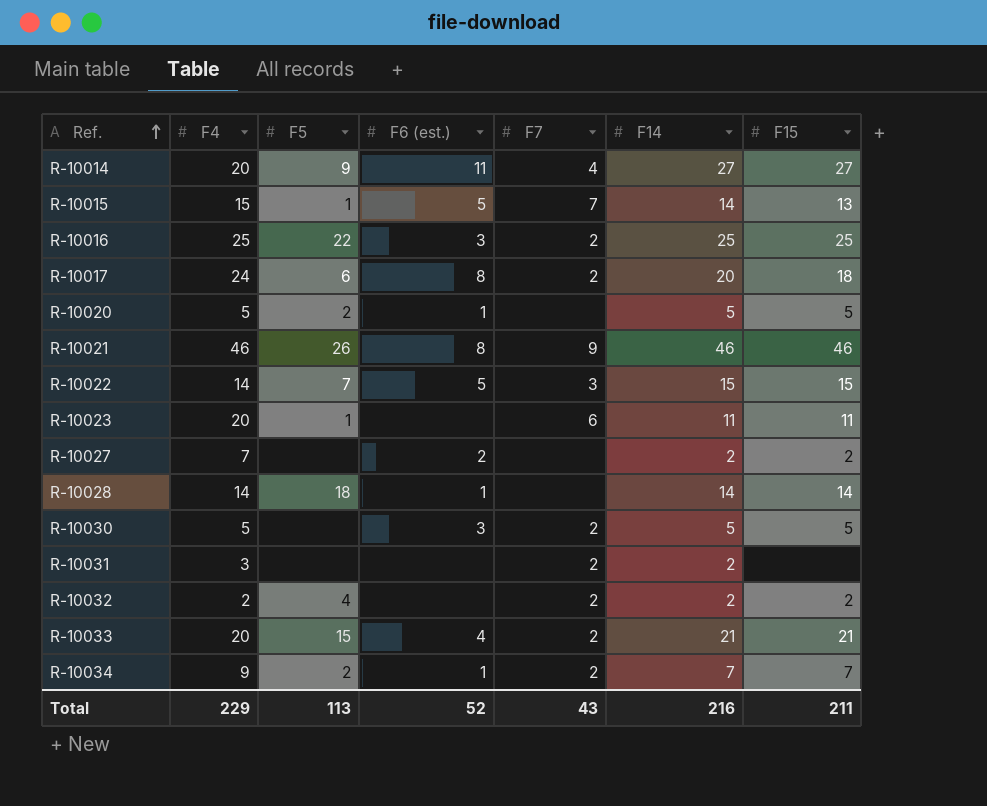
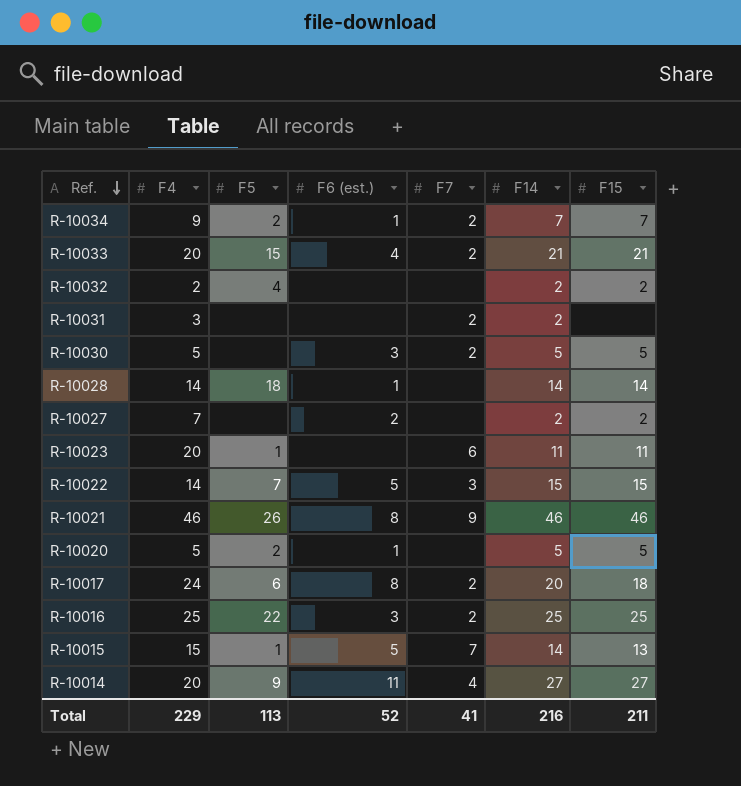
row order: Ref. ascending -> Ref. descending
R-10032 | F7: 2 -> none
Total | F7: 43 -> 41

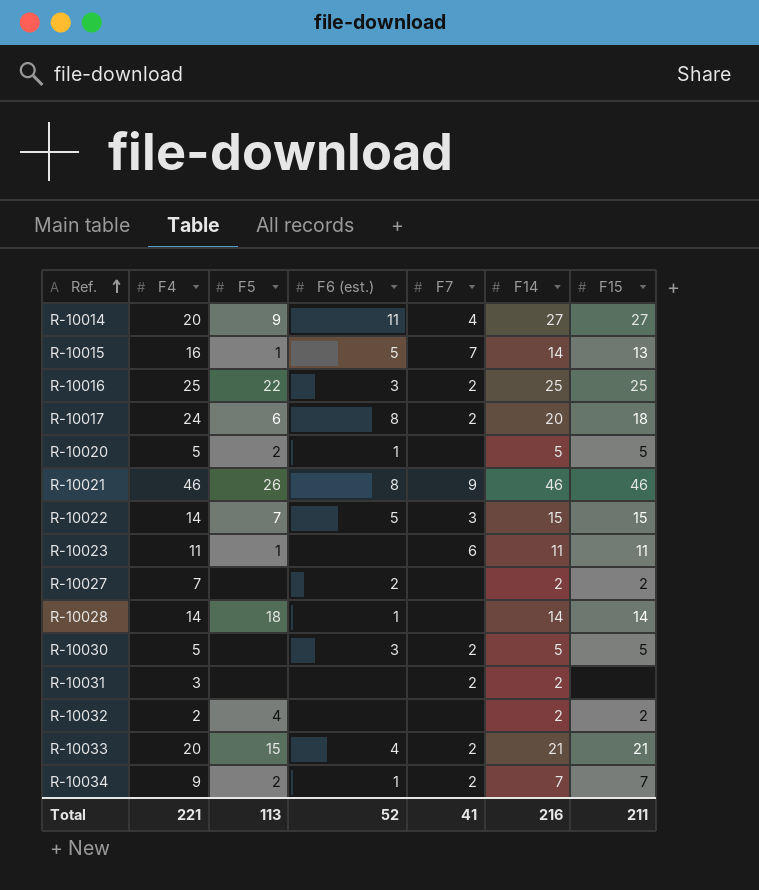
row order: Ref. descending -> Ref. ascending
R-10015 | F4: 15 -> 16
R-10023 | F4: 20 -> 11
Total | F4: 229 -> 221

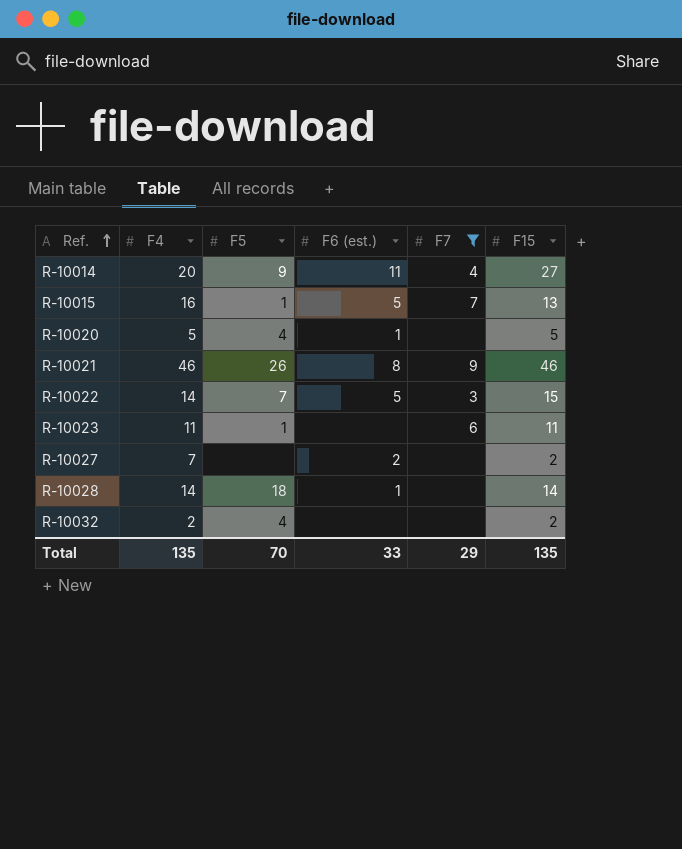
filter: none -> F7 != 2
column F14 | position: 6 -> none
R-10020 | F5: 2 -> 4
Total | F4: 221 -> 135
Total | F5: 113 -> 70
Total | F6 (est.): 52 -> 33
Total | F7: 41 -> 29
Total | F15: 211 -> 135

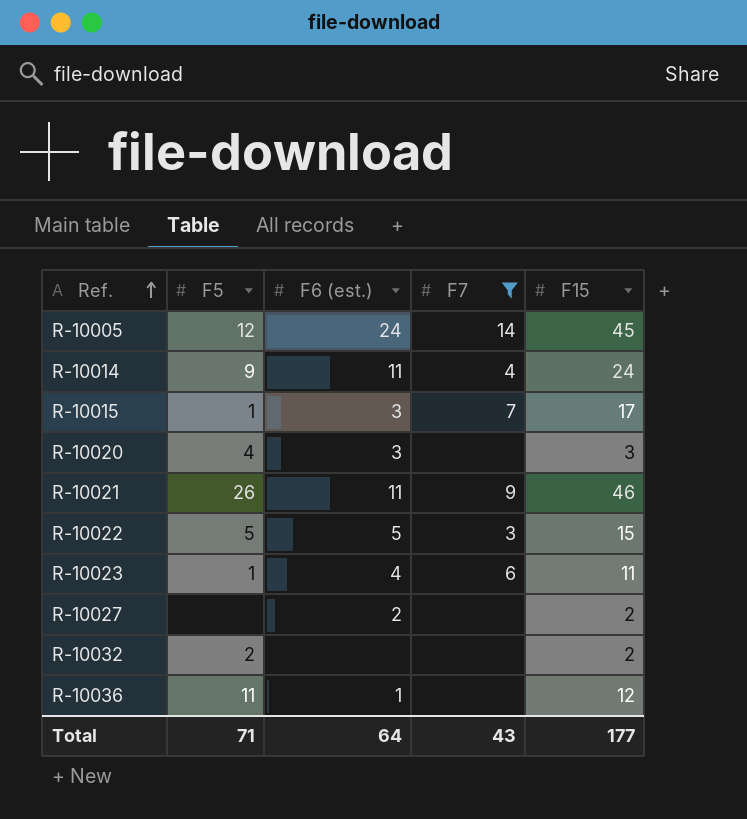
column F4 | position: 2 -> none
row R-10028: 14 | 18 | 1 | none | 14 -> none
row R-10005: none -> 12 | 24 | 14 | 45
R-10014 | F15: 27 -> 24
R-10015 | F6 (est.): 5 -> 3
R-10015 | F15: 13 -> 17
R-10020 | F6 (est.): 1 -> 3
R-10020 | F15: 5 -> 3
R-10021 | F6 (est.): 8 -> 11
R-10022 | F5: 7 -> 5
R-10023 | F6 (est.): none -> 4
R-10032 | F5: 4 -> 2
row R-10036: none -> 11 | 1 | none | 12
Total | F5: 70 -> 71
Total | F6 (est.): 33 -> 64
Total | F7: 29 -> 43
Total | F15: 135 -> 177

